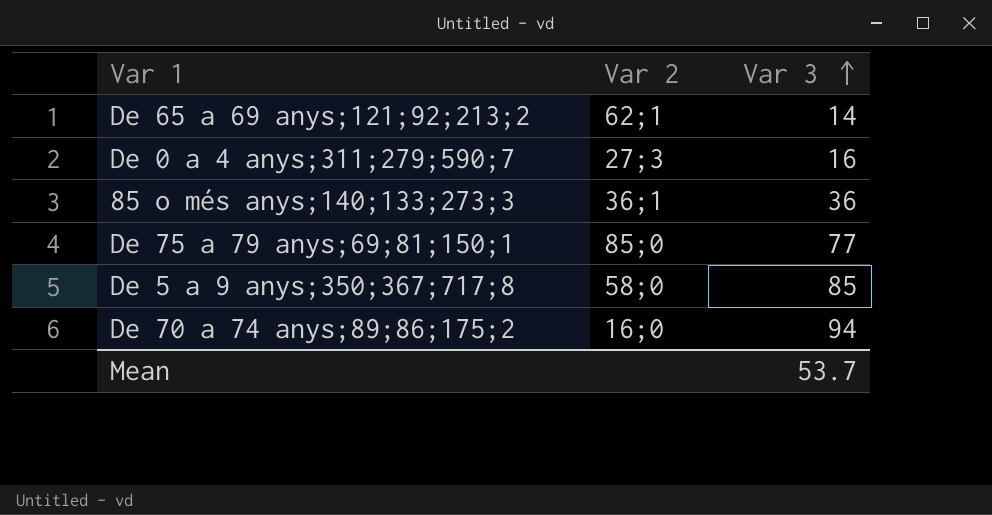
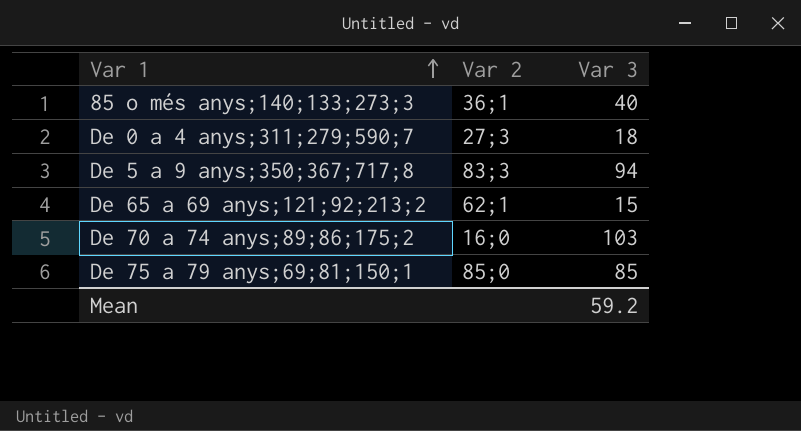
row order: Var 3 ascending -> Var 1 ascending
85 o més anys;140;133;273;3 | Var 3: 36 -> 40
De 0 a 4 anys;311;279;590;7 | Var 3: 16 -> 18
De 5 a 9 anys;350;367;717;8 | Var 2: 58;0 -> 83;3
De 5 a 9 anys;350;367;717;8 | Var 3: 85 -> 94
De 65 a 69 anys;121;92;213;2 | Var 3: 14 -> 15
De 70 a 74 anys;89;86;175;2 | Var 3: 94 -> 103
De 75 a 79 anys;69;81;150;1 | Var 3: 77 -> 85
Mean | Var 3: 53.7 -> 59.2

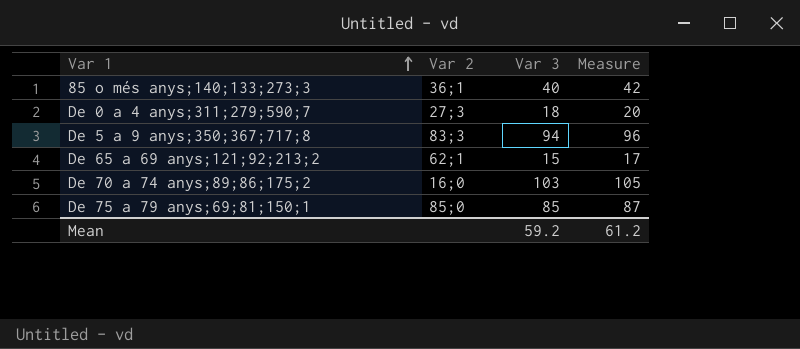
column Measure | formula: none -> [Var 3] + 2

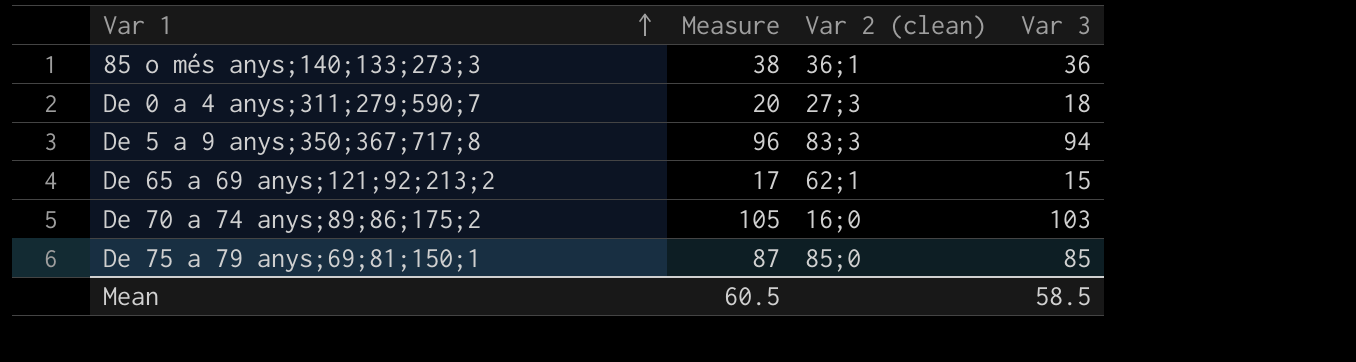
column Measure | position: 4 -> 2
column name: Var 2 -> Var 2 (clean)
85 o més anys;140;133;273;3 | Measure: 42 -> 38
85 o més anys;140;133;273;3 | Var 3: 40 -> 36
Mean | Measure: 61.2 -> 60.5
Mean | Var 3: 59.2 -> 58.5

